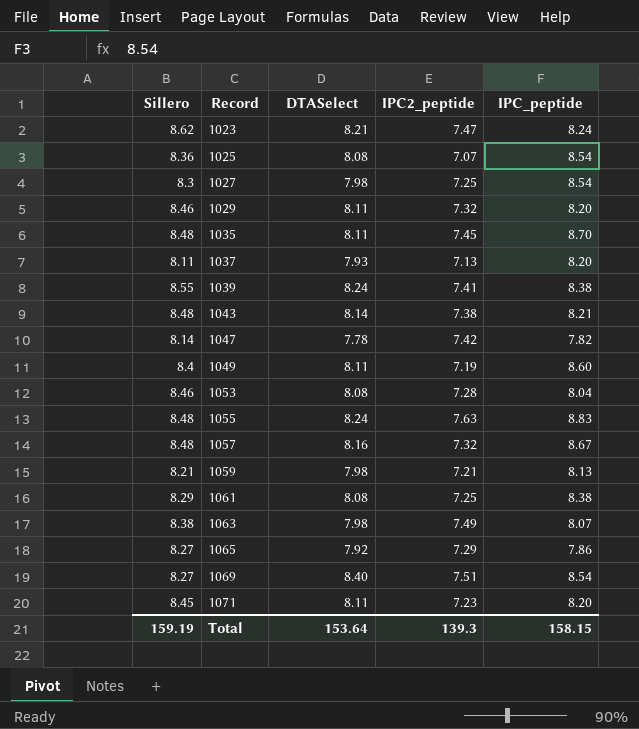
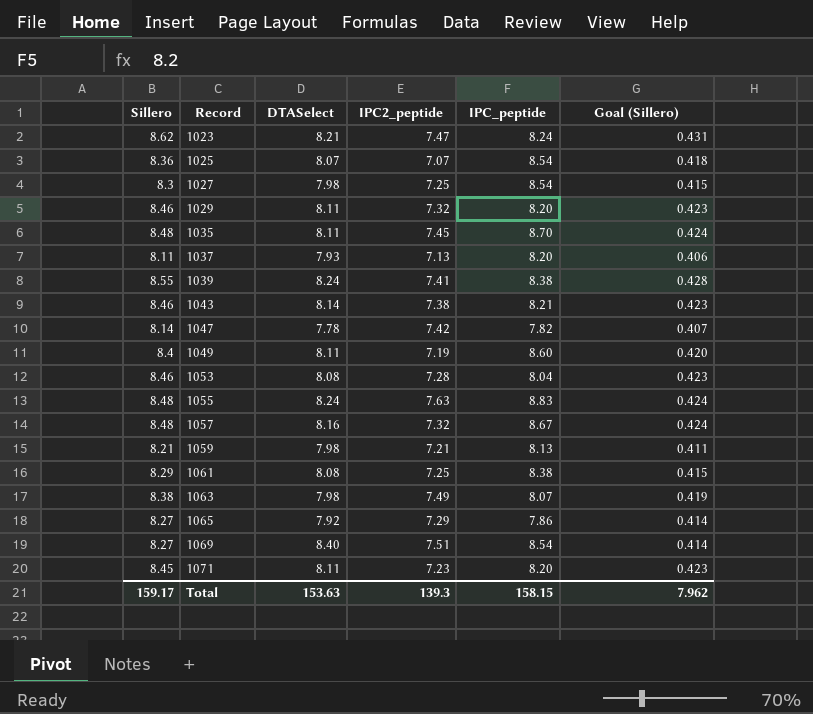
column Goal (Sillero) | formula: none -> [Sillero] * 0.05
1025 | DTASelect: 8.08 -> 8.07
1043 | Sillero: 8.48 -> 8.46
Total | Sillero: 159.19 -> 159.17
Total | DTASelect: 153.64 -> 153.63

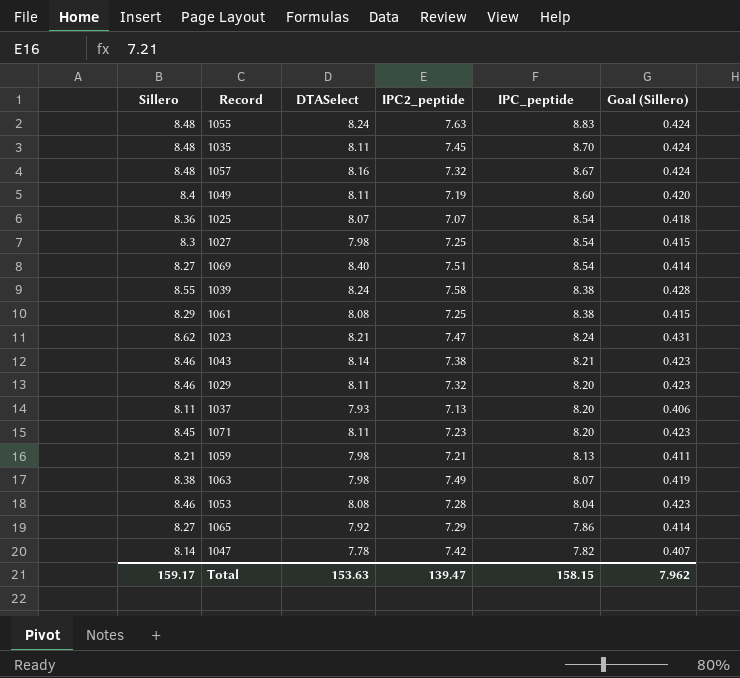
row order: Record ascending -> IPC_peptide descending
1039 | IPC2_peptide: 7.41 -> 7.58
Total | IPC2_peptide: 139.3 -> 139.47

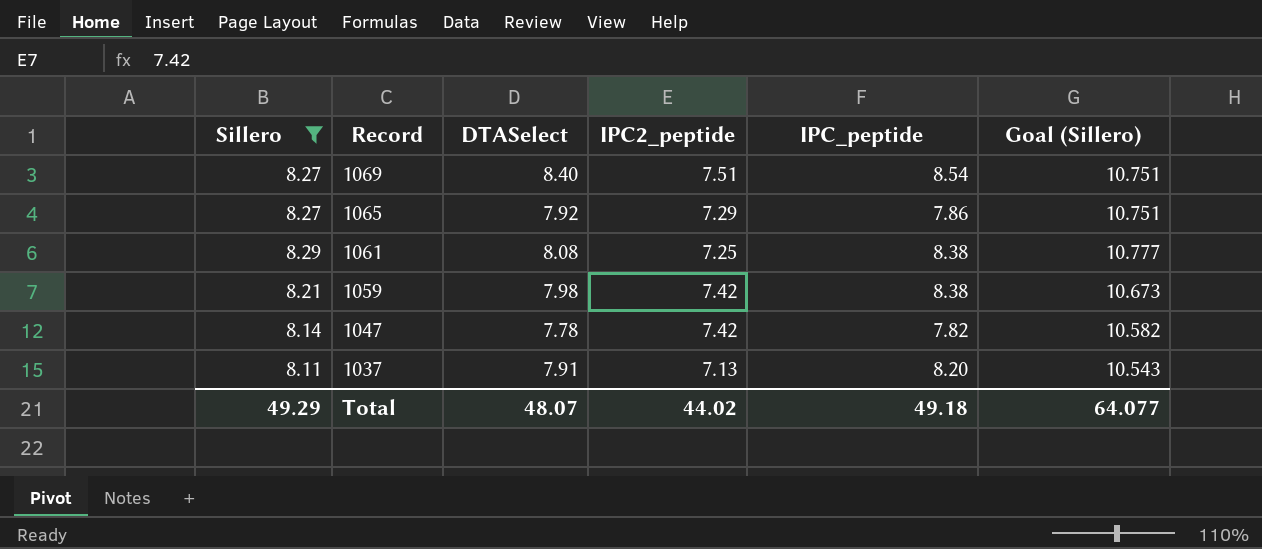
filter: none -> Sillero <= 8.29
row order: IPC_peptide descending -> Record descending
column Goal (Sillero) | formula: [Sillero] * 0.05 -> [Sillero] * 1.3
1059 | IPC2_peptide: 7.21 -> 7.42
1059 | IPC_peptide: 8.13 -> 8.38
1037 | DTASelect: 7.93 -> 7.91
Total | Sillero: 159.17 -> 49.29
Total | DTASelect: 153.63 -> 48.07
Total | IPC2_peptide: 139.47 -> 44.02
Total | IPC_peptide: 158.15 -> 49.18
Total | Goal (Sillero): 7.962 -> 64.077

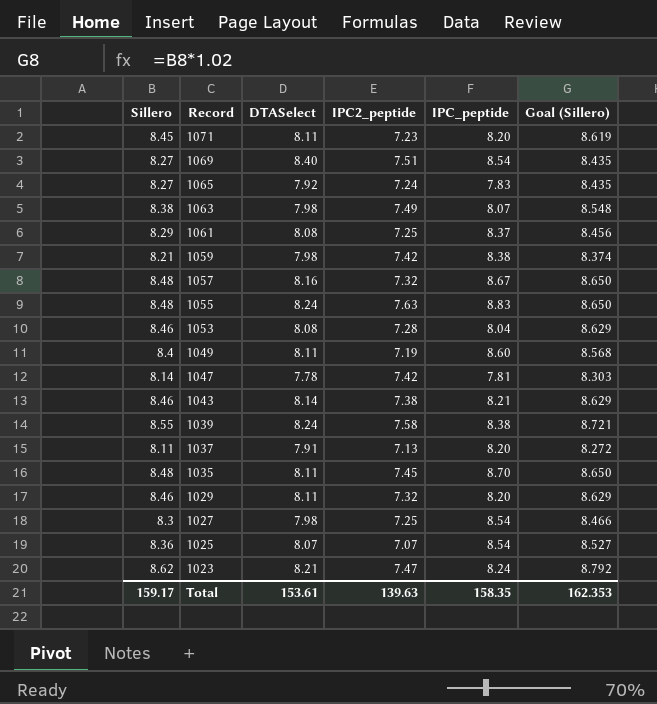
filter: Sillero <= 8.29 -> none
column Goal (Sillero) | formula: [Sillero] * 1.3 -> [Sillero] * 1.02
1065 | IPC2_peptide: 7.29 -> 7.24
1065 | IPC_peptide: 7.86 -> 7.83
1061 | IPC_peptide: 8.38 -> 8.37
1047 | IPC_peptide: 7.82 -> 7.81
Total | Sillero: 49.29 -> 159.17
Total | DTASelect: 48.07 -> 153.61
Total | IPC2_peptide: 44.02 -> 139.63
Total | IPC_peptide: 49.18 -> 158.35
Total | Goal (Sillero): 64.077 -> 162.353

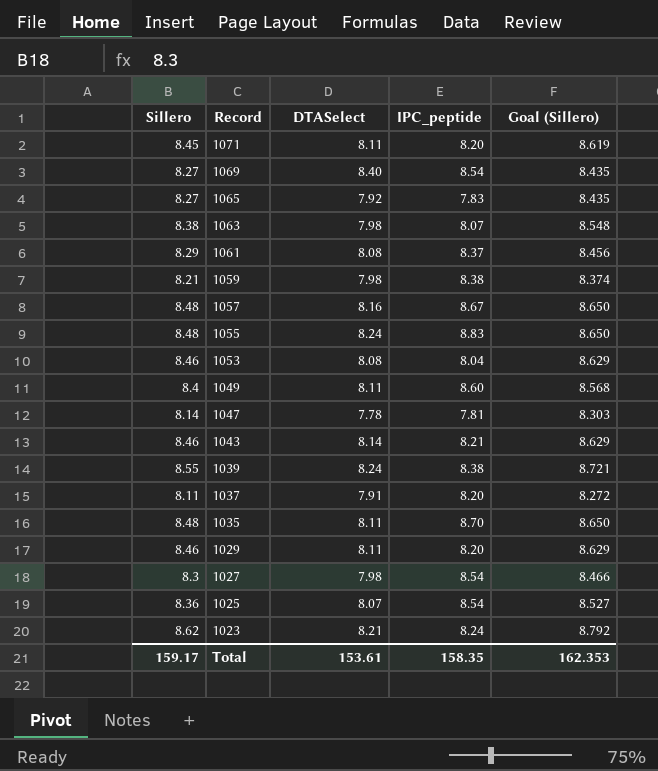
column IPC2_peptide | position: 4 -> none

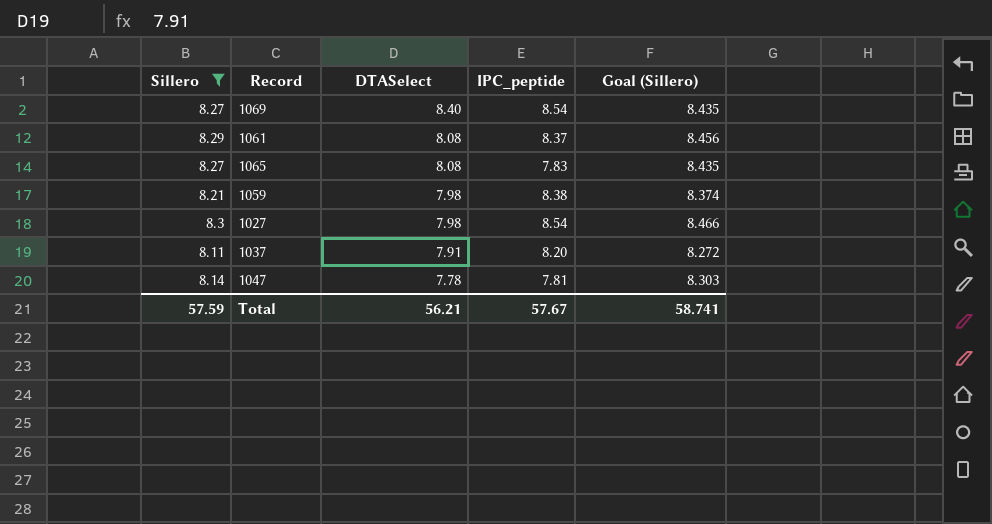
filter: none -> Sillero <= 8.3
row order: Record descending -> DTASelect descending
1065 | DTASelect: 7.92 -> 8.08
Total | Sillero: 159.17 -> 57.59
Total | DTASelect: 153.61 -> 56.21
Total | IPC_peptide: 158.35 -> 57.67
Total | Goal (Sillero): 162.353 -> 58.741

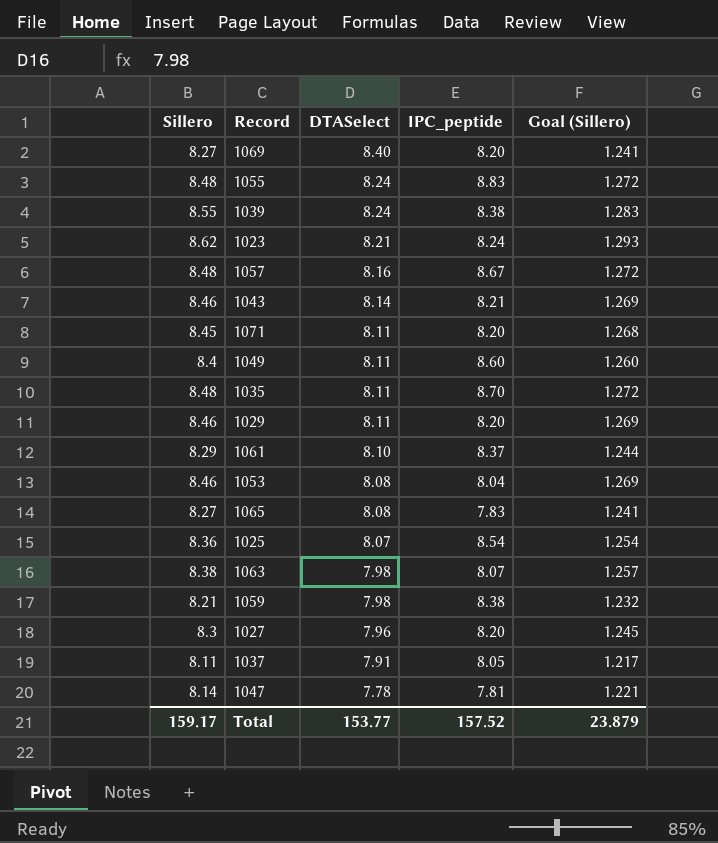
filter: Sillero <= 8.3 -> none
column Goal (Sillero) | formula: [Sillero] * 1.02 -> [Sillero] * 0.15
1069 | IPC_peptide: 8.54 -> 8.20
1061 | DTASelect: 8.08 -> 8.10
1027 | DTASelect: 7.98 -> 7.96
1027 | IPC_peptide: 8.54 -> 8.20
1037 | IPC_peptide: 8.20 -> 8.05
Total | Sillero: 57.59 -> 159.17
Total | DTASelect: 56.21 -> 153.77
Total | IPC_peptide: 57.67 -> 157.52
Total | Goal (Sillero): 58.741 -> 23.879

